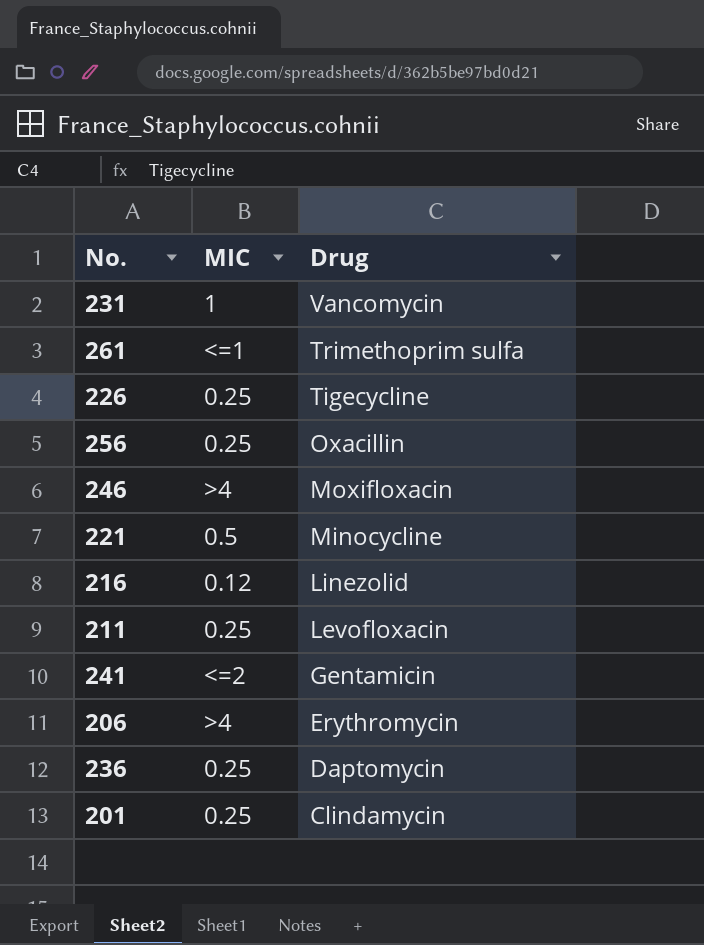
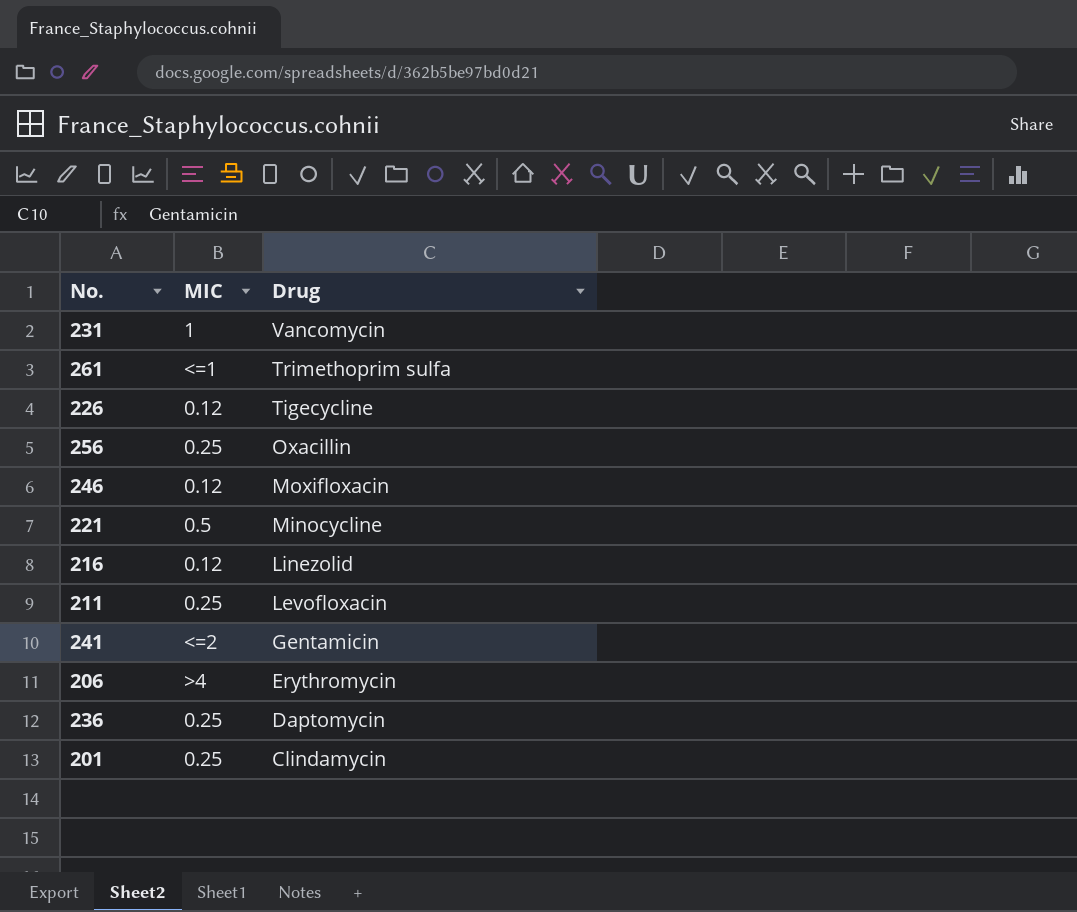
226 | MIC: 0.25 -> 0.12
246 | MIC: >4 -> 0.12

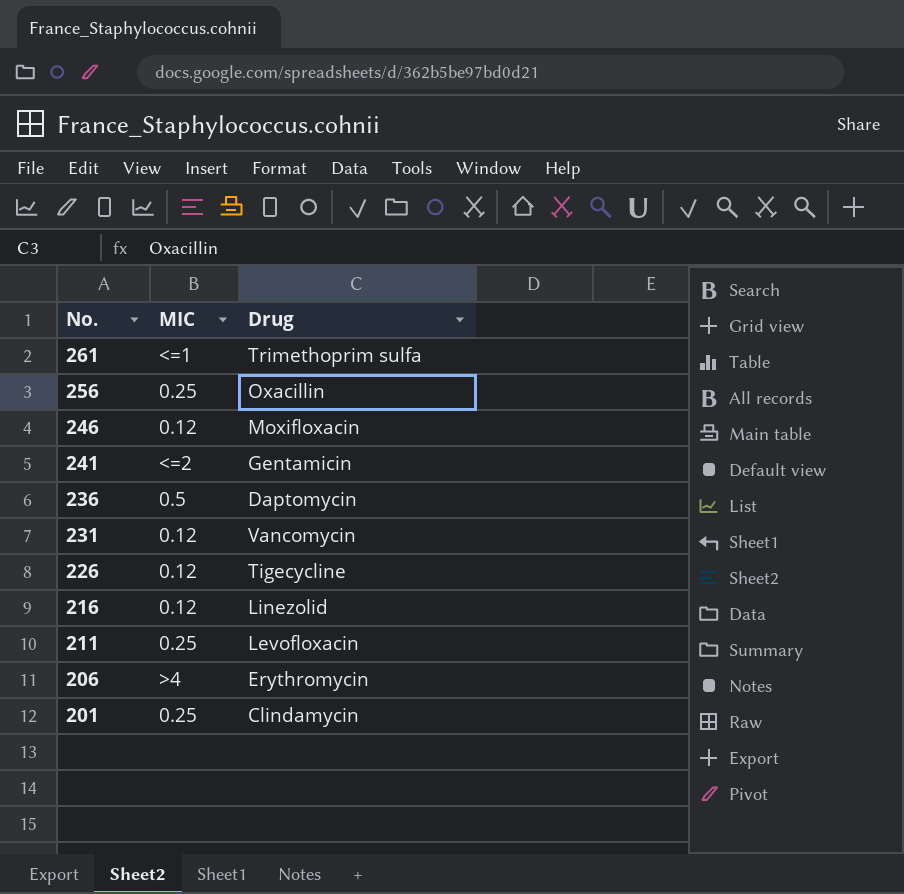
row order: Drug descending -> No. descending
row 221: 0.5 | Minocycline -> none
236 | MIC: 0.25 -> 0.5
231 | MIC: 1 -> 0.12

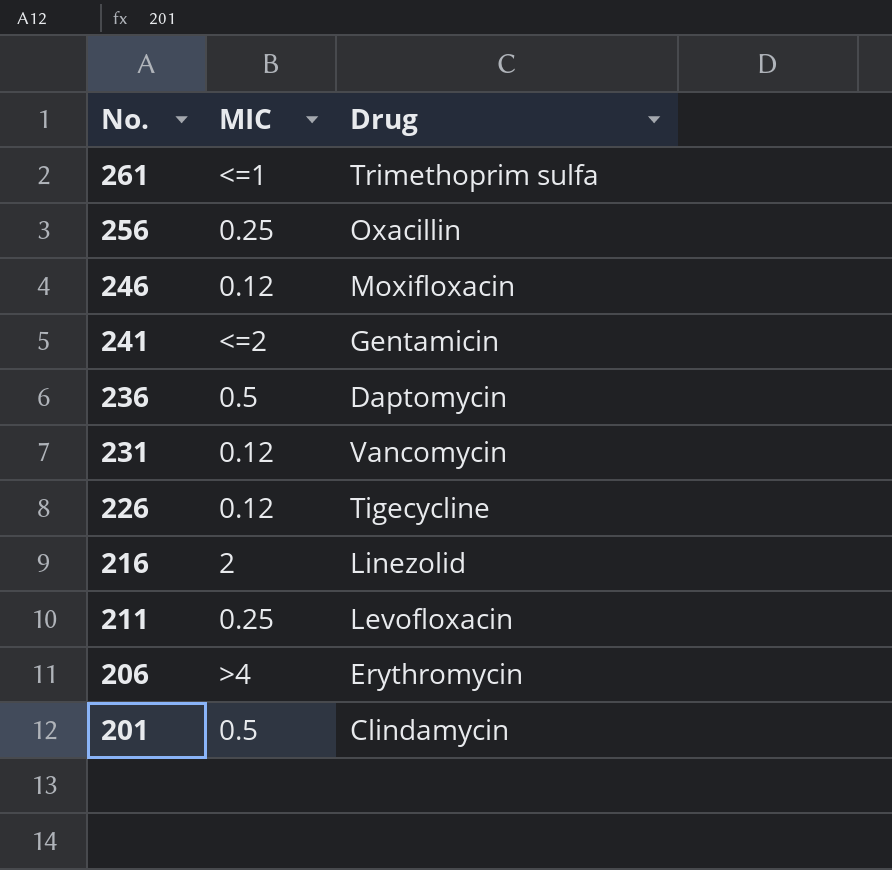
216 | MIC: 0.12 -> 2
201 | MIC: 0.25 -> 0.5

